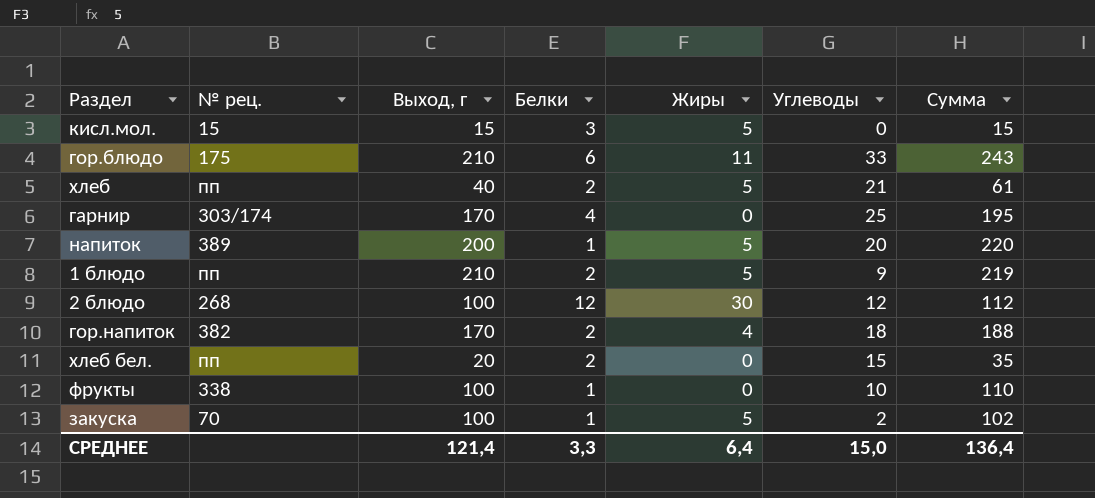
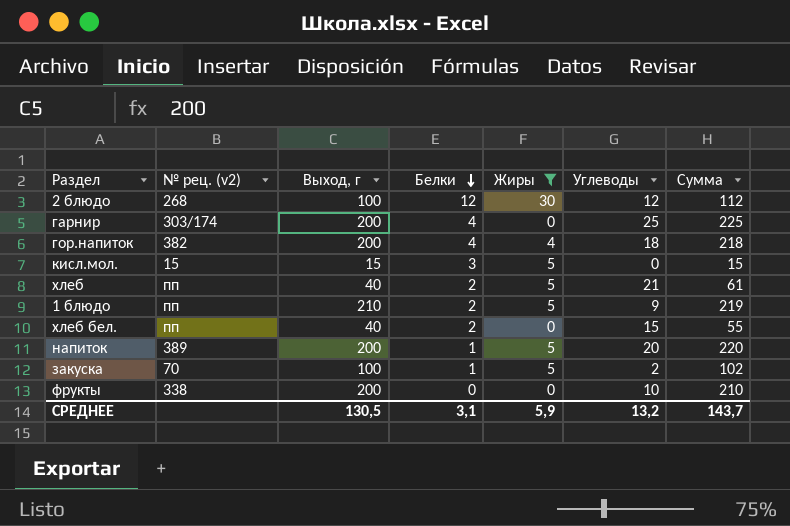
filter: none -> Жиры != 11
row order: none -> Белки descending
column name: № рец. -> № рец. (v2)
гарнир | Выход, г: 170 -> 200
гарнир | Сумма: 195 -> 225
гор.напиток | Выход, г: 170 -> 200
гор.напиток | Белки: 2 -> 4
гор.напиток | Сумма: 188 -> 218
хлеб бел. | Выход, г: 20 -> 40
хлеб бел. | Сумма: 35 -> 55
фрукты | Выход, г: 100 -> 200
фрукты | Белки: 1 -> 0
фрукты | Сумма: 110 -> 210
СРЕДНЕЕ | Выход, г: 121,4 -> 130,5
СРЕДНЕЕ | Белки: 3,3 -> 3,1
СРЕДНЕЕ | Жиры: 6,4 -> 5,9
СРЕДНЕЕ | Углеводы: 15,0 -> 13,2
СРЕДНЕЕ | Сумма: 136,4 -> 143,7

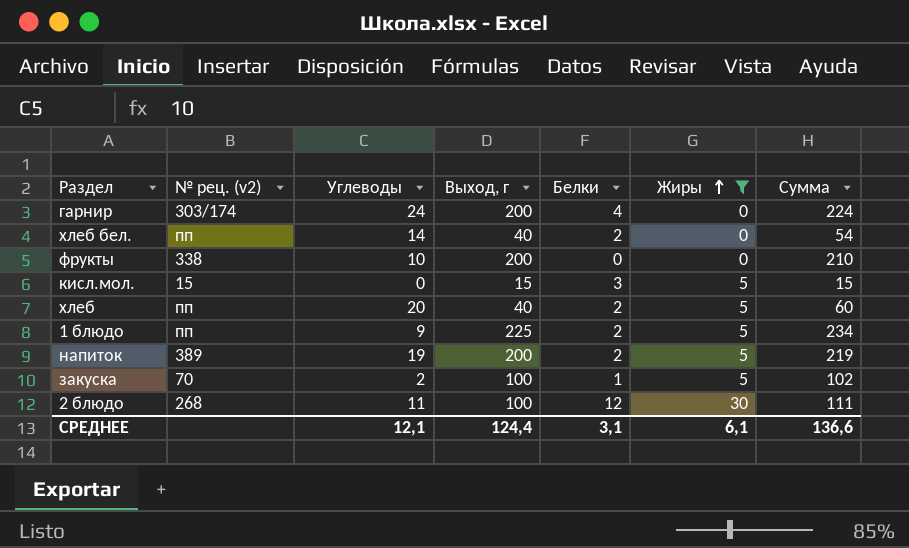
row order: Белки descending -> Жиры ascending
column Углеводы | position: 6 -> 3
row гор.напиток: 382 | 200 | 4 | 4 | 18 | 218 -> none
гарнир | Углеводы: 25 -> 24
гарнир | Сумма: 225 -> 224
хлеб бел. | Углеводы: 15 -> 14
хлеб бел. | Сумма: 55 -> 54
хлеб | Углеводы: 21 -> 20
хлеб | Сумма: 61 -> 60
1 блюдо | Выход, г: 210 -> 225
1 блюдо | Сумма: 219 -> 234
напиток | Углеводы: 20 -> 19
напиток | Белки: 1 -> 2
напиток | Сумма: 220 -> 219
2 блюдо | Углеводы: 12 -> 11
2 блюдо | Сумма: 112 -> 111
СРЕДНЕЕ | Углеводы: 13,2 -> 12,1
СРЕДНЕЕ | Выход, г: 130,5 -> 124,4
СРЕДНЕЕ | Жиры: 5,9 -> 6,1
СРЕДНЕЕ | Сумма: 143,7 -> 136,6

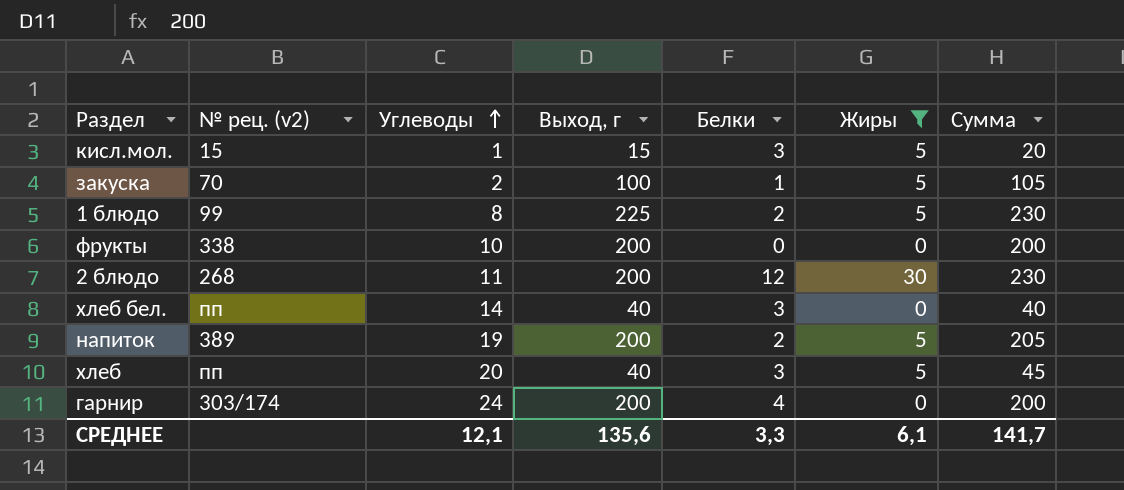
row order: Жиры ascending -> Углеводы ascending
column Сумма | formula: [Углеводы] + [Выход, г] -> [Выход, г] + [Жиры]
кисл.мол. | Углеводы: 0 -> 1
1 блюдо | № рец. (v2): пп -> 99
1 блюдо | Углеводы: 9 -> 8
2 блюдо | Выход, г: 100 -> 200
хлеб бел. | Белки: 2 -> 3
хлеб | Белки: 2 -> 3
СРЕДНЕЕ | Выход, г: 124,4 -> 135,6
СРЕДНЕЕ | Белки: 3,1 -> 3,3
СРЕДНЕЕ | Сумма: 136,6 -> 141,7

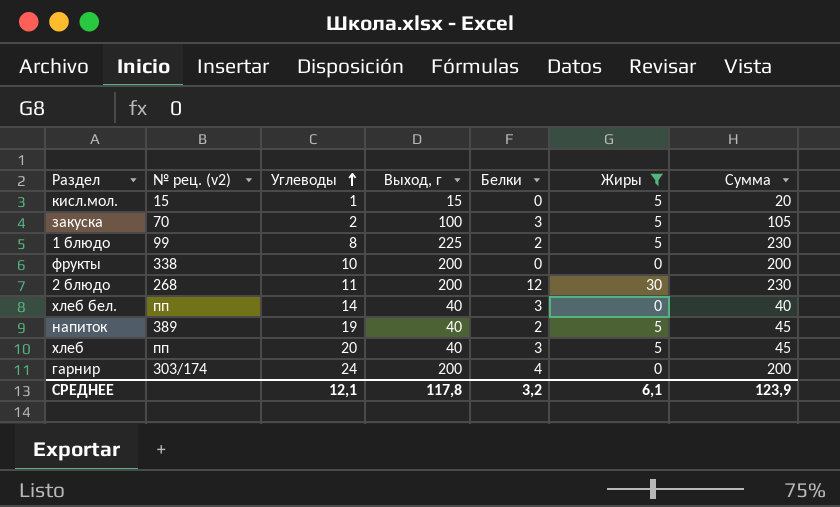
кисл.мол. | Белки: 3 -> 0
закуска | Белки: 1 -> 3
напиток | Выход, г: 200 -> 40
напиток | Сумма: 205 -> 45
СРЕДНЕЕ | Выход, г: 135,6 -> 117,8
СРЕДНЕЕ | Белки: 3,3 -> 3,2
СРЕДНЕЕ | Сумма: 141,7 -> 123,9

